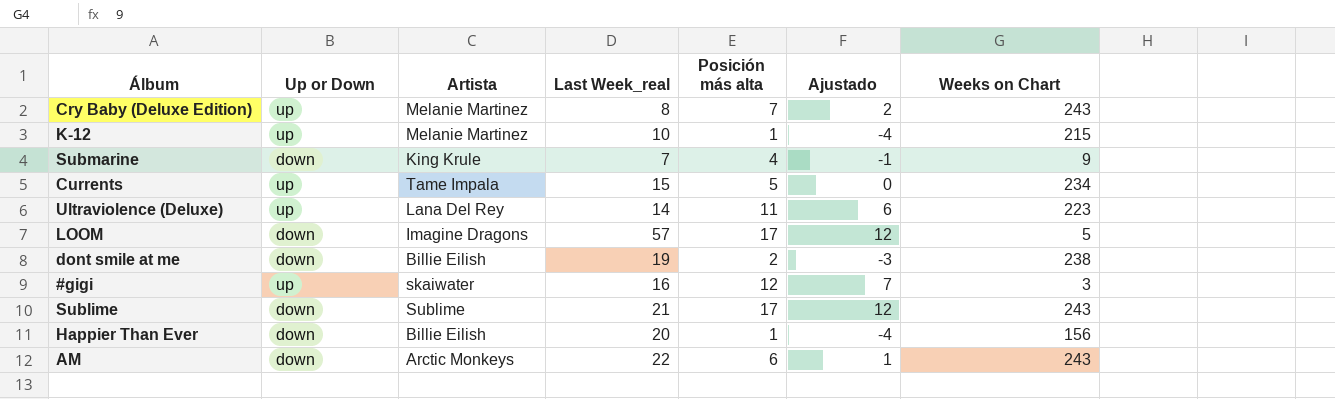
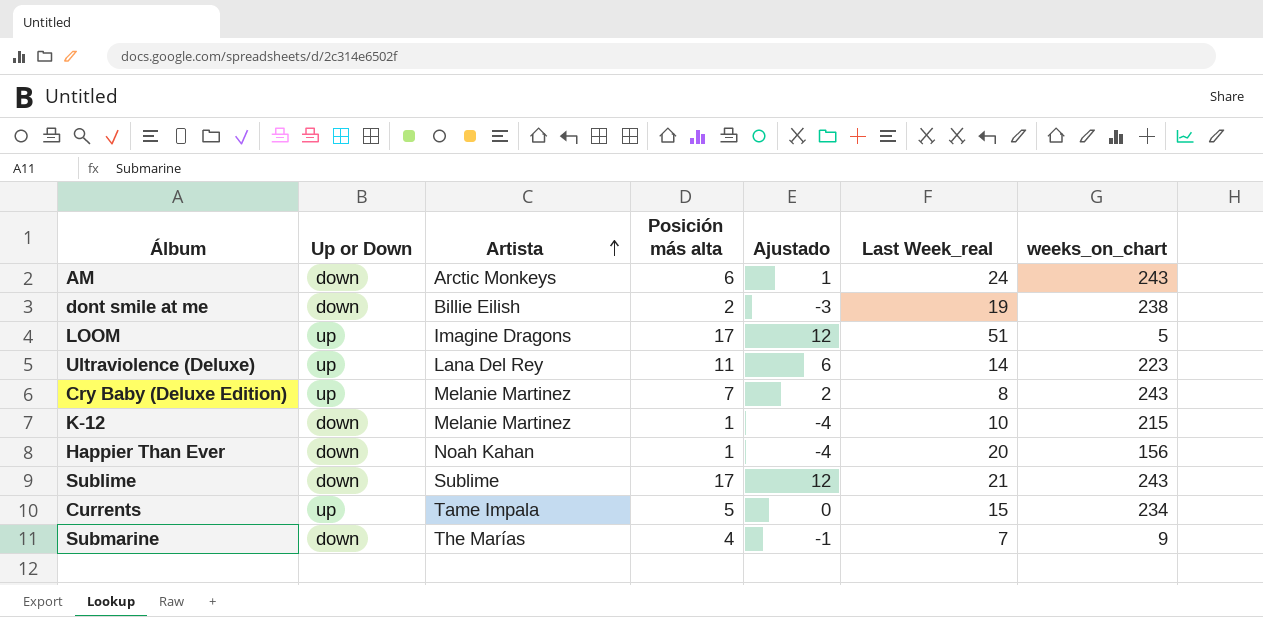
row order: none -> Artista ascending
column Last Week_real | position: 4 -> 6
column name: Weeks on Chart -> weeks_on_chart
row #gigi: up | skaiwater | 16 | 12 | 7 | 3 -> none
AM | Last Week_real: 22 -> 24
LOOM | Up or Down: down -> up
LOOM | Last Week_real: 57 -> 51
K-12 | Up or Down: up -> down
Happier Than Ever | Artista: Billie Eilish -> Noah Kahan
Submarine | Artista: King Krule -> The Marías

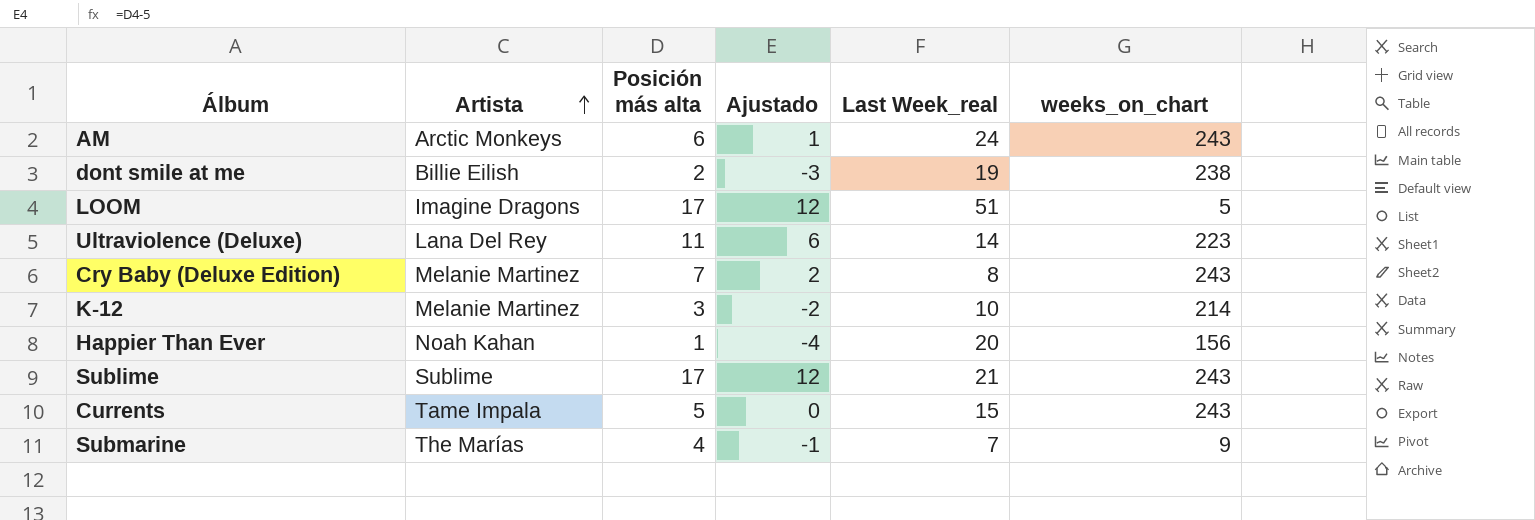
column Up or Down | position: 2 -> none
K-12 | Posición más alta: 1 -> 3
K-12 | Ajustado: -4 -> -2
K-12 | weeks_on_chart: 215 -> 214
Currents | weeks_on_chart: 234 -> 243

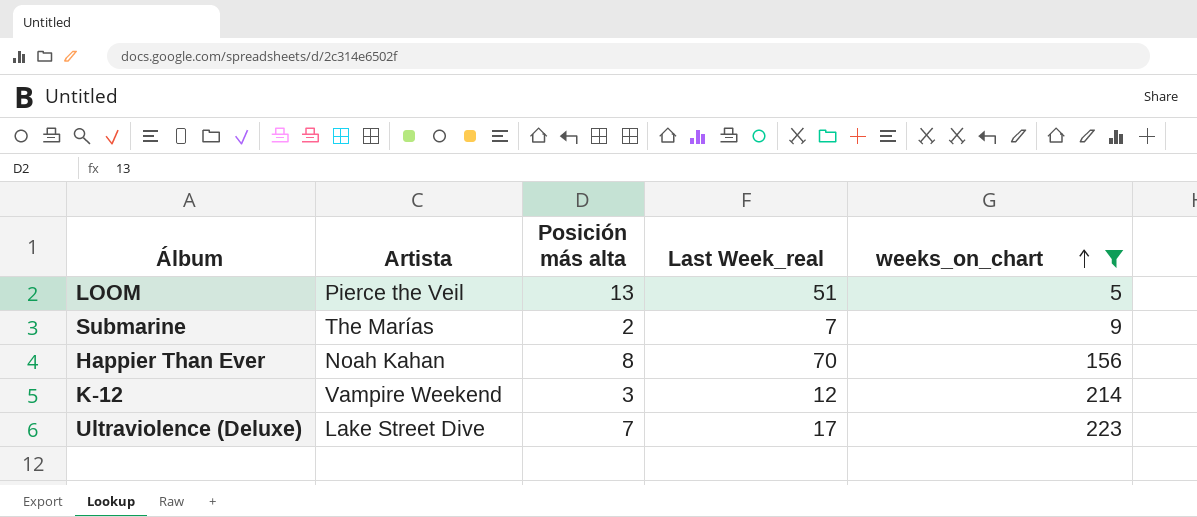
filter: none -> weeks_on_chart <= 223
row order: Artista ascending -> weeks_on_chart ascending
column Ajustado | formula: [Posición más alta] - 5 -> none
LOOM | Artista: Imagine Dragons -> Pierce the Veil
LOOM | Posición más alta: 17 -> 13
Submarine | Posición más alta: 4 -> 2
Happier Than Ever | Posición más alta: 1 -> 8
Happier Than Ever | Last Week_real: 20 -> 70
K-12 | Artista: Melanie Martinez -> Vampire Weekend
K-12 | Last Week_real: 10 -> 12
Ultraviolence (Deluxe) | Artista: Lana Del Rey -> Lake Street Dive
Ultraviolence (Deluxe) | Posición más alta: 11 -> 7
Ultraviolence (Deluxe) | Last Week_real: 14 -> 17

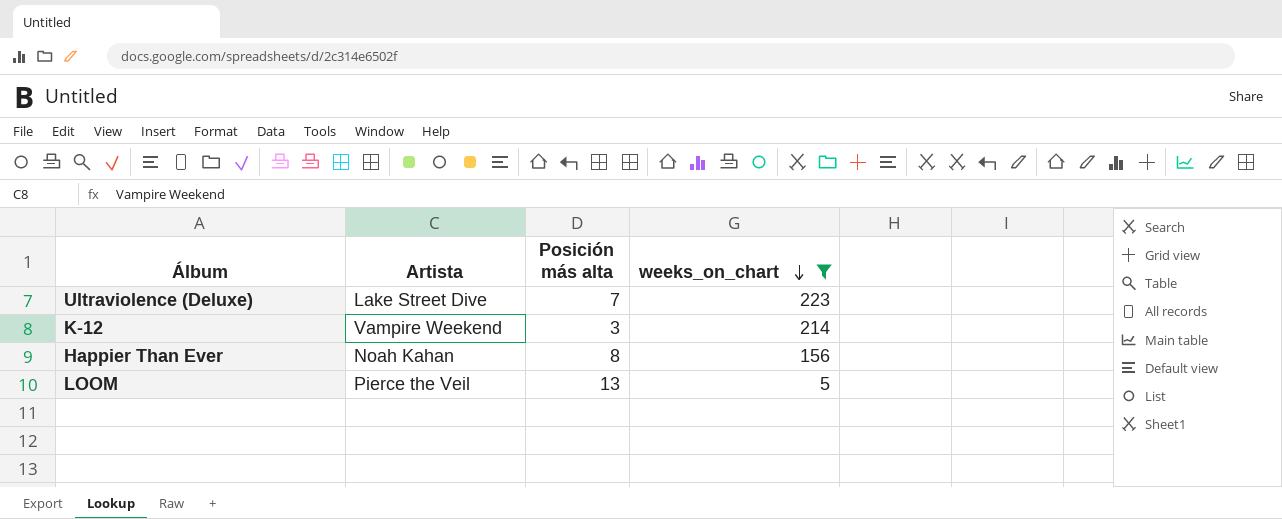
row order: weeks_on_chart ascending -> weeks_on_chart descending
column Last Week_real | position: 4 -> none
row Submarine: The Marías | 2 | 7 | 9 -> none

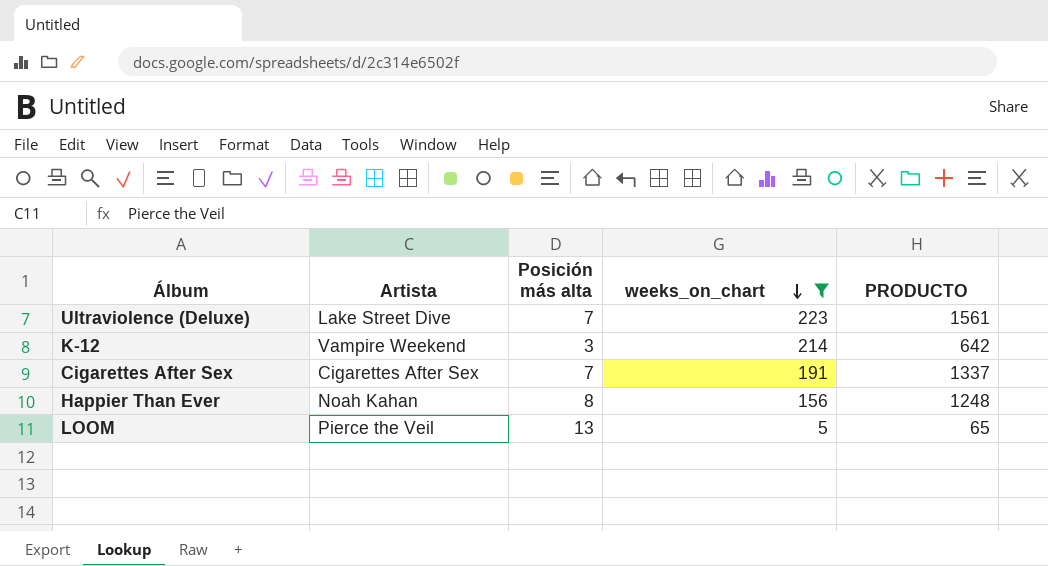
column PRODUCTO | formula: none -> [Posición más alta] * [weeks_on_chart]
row Cigarettes After Sex: none -> Cigarettes After Sex | 7 | 191 | 1337

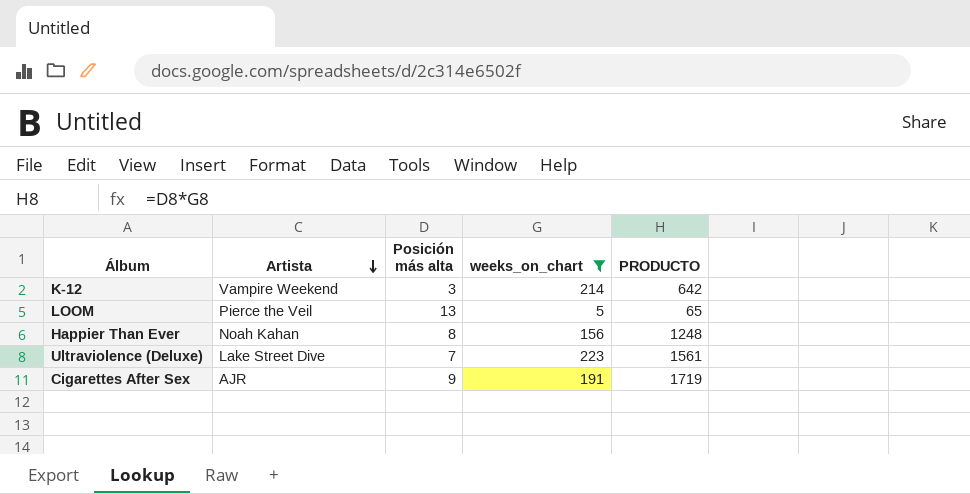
row order: weeks_on_chart descending -> Artista descending
Cigarettes After Sex | Artista: Cigarettes After Sex -> AJR
Cigarettes After Sex | Posición más alta: 7 -> 9
Cigarettes After Sex | PRODUCTO: 1337 -> 1719

